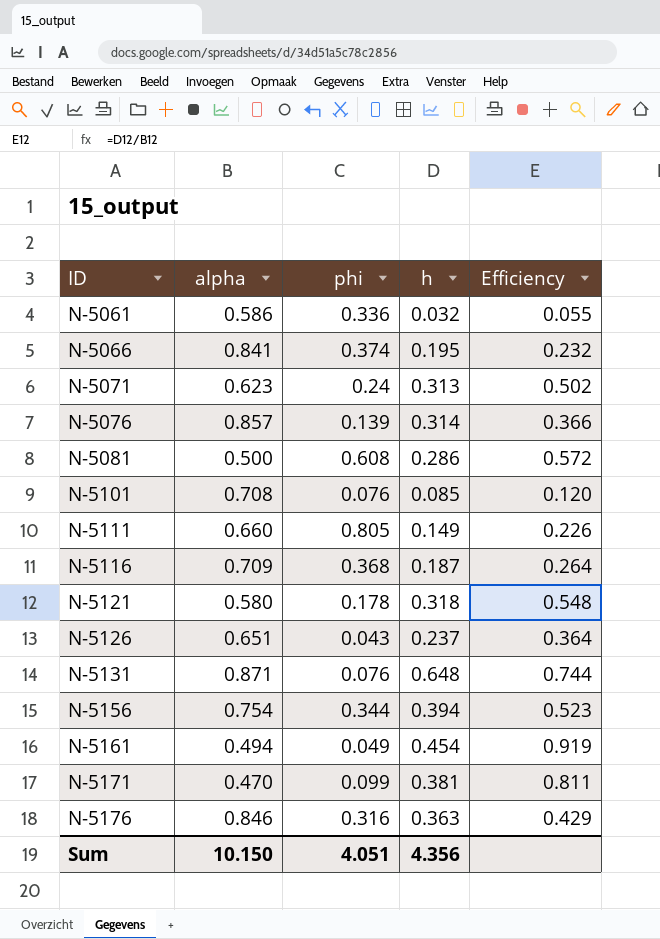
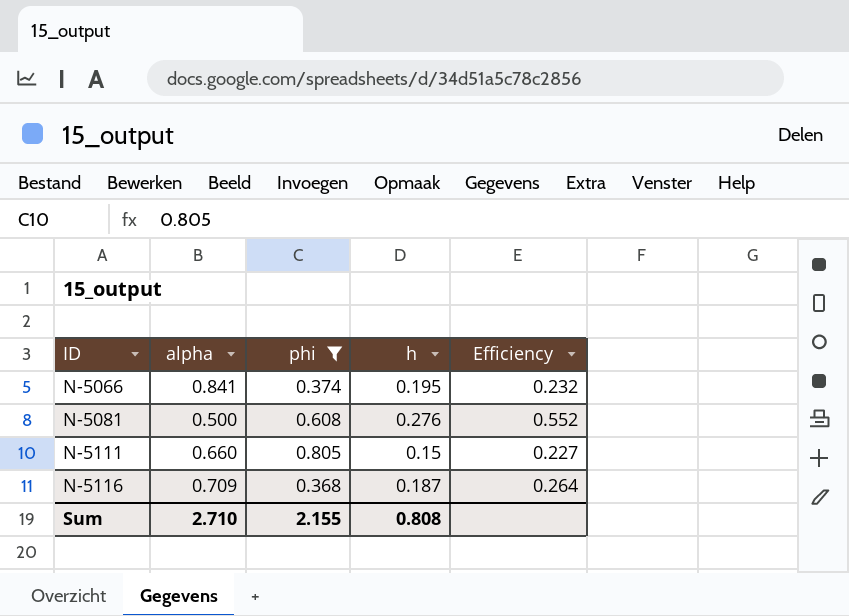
filter: none -> phi >= 0.368
N-5081 | h: 0.286 -> 0.276
N-5081 | Efficiency: 0.572 -> 0.552
N-5111 | h: 0.149 -> 0.15
N-5111 | Efficiency: 0.226 -> 0.227
Sum | alpha: 10.150 -> 2.710
Sum | phi: 4.051 -> 2.155
Sum | h: 4.356 -> 0.808

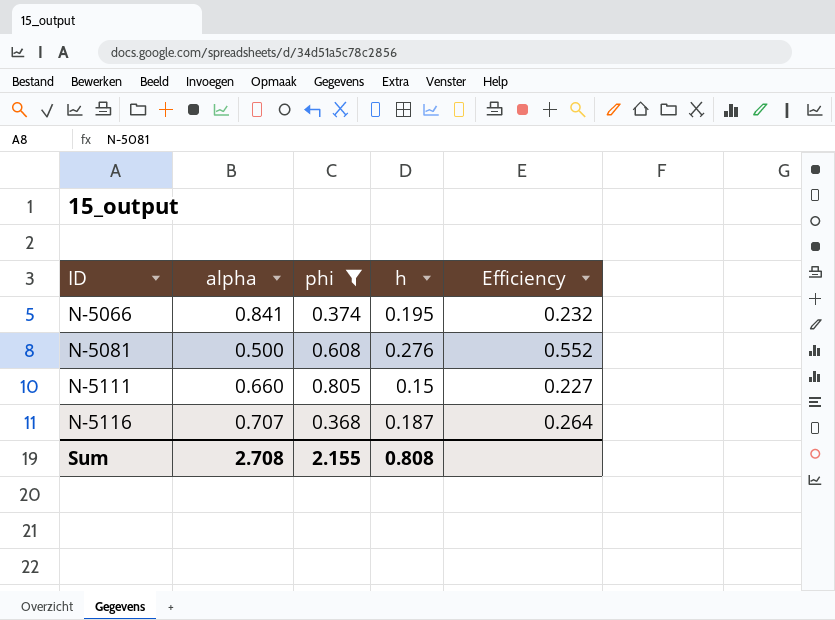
N-5116 | alpha: 0.709 -> 0.707
Sum | alpha: 2.710 -> 2.708

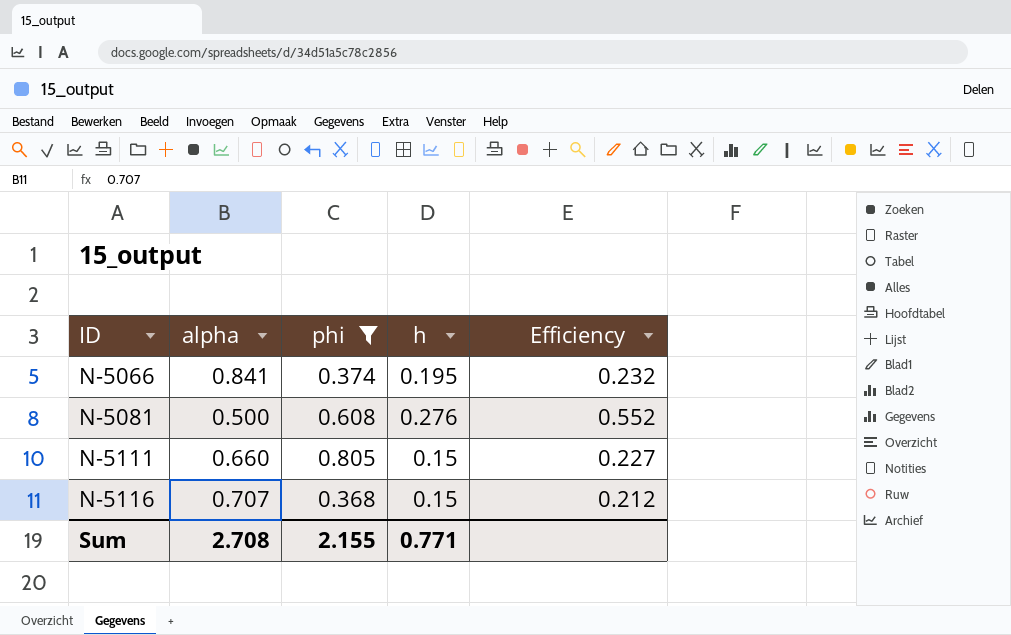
N-5116 | h: 0.187 -> 0.15
N-5116 | Efficiency: 0.264 -> 0.212
Sum | h: 0.808 -> 0.771

